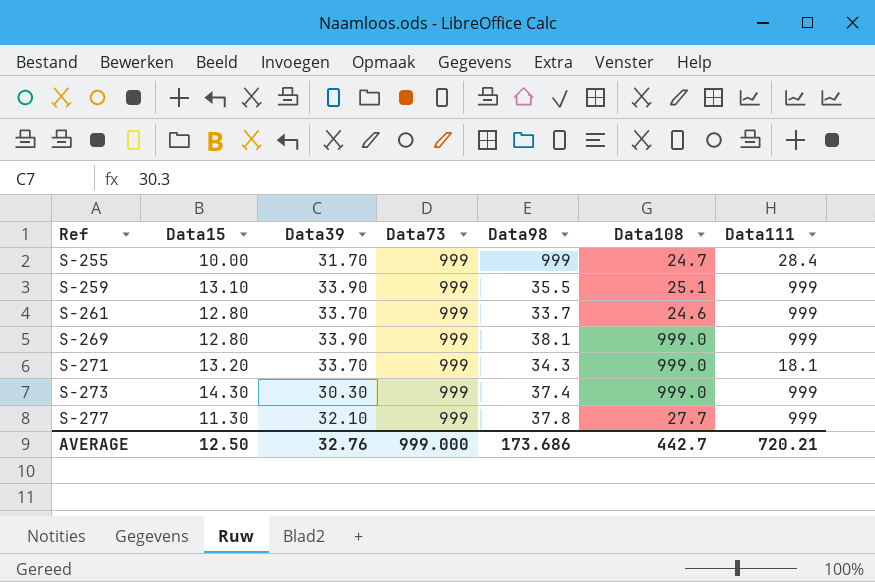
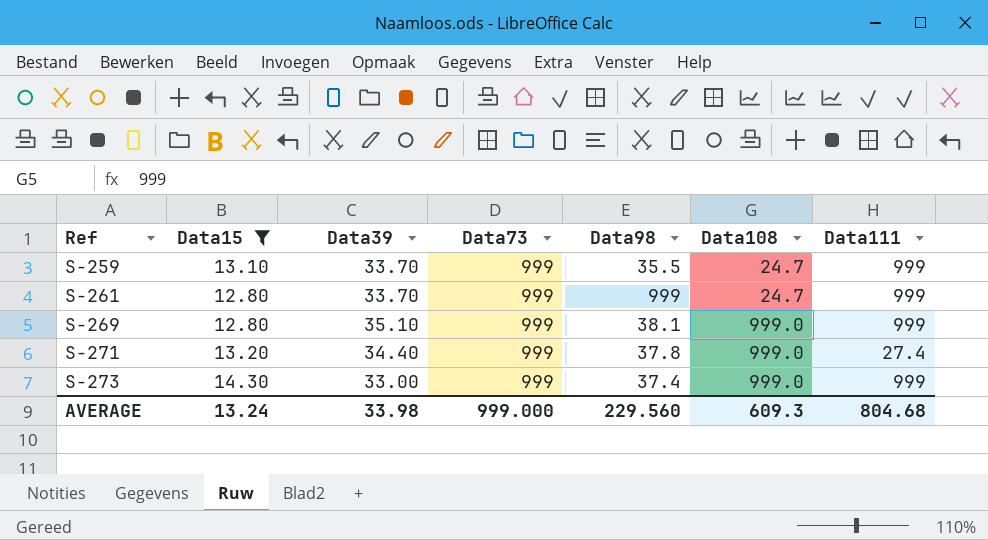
filter: none -> Data15 >= 12.80
S-259 | Data39: 33.90 -> 33.70
S-259 | Data108: 25.1 -> 24.7
S-261 | Data98: 33.7 -> 999
S-261 | Data108: 24.6 -> 24.7
S-269 | Data39: 33.90 -> 35.10
S-271 | Data39: 33.70 -> 34.40
S-271 | Data98: 34.3 -> 37.8
S-271 | Data111: 18.1 -> 27.4
S-273 | Data39: 30.30 -> 33.00
AVERAGE | Data15: 12.50 -> 13.24
AVERAGE | Data39: 32.76 -> 33.98
AVERAGE | Data98: 173.686 -> 229.560
AVERAGE | Data108: 442.7 -> 609.3
AVERAGE | Data111: 720.21 -> 804.68

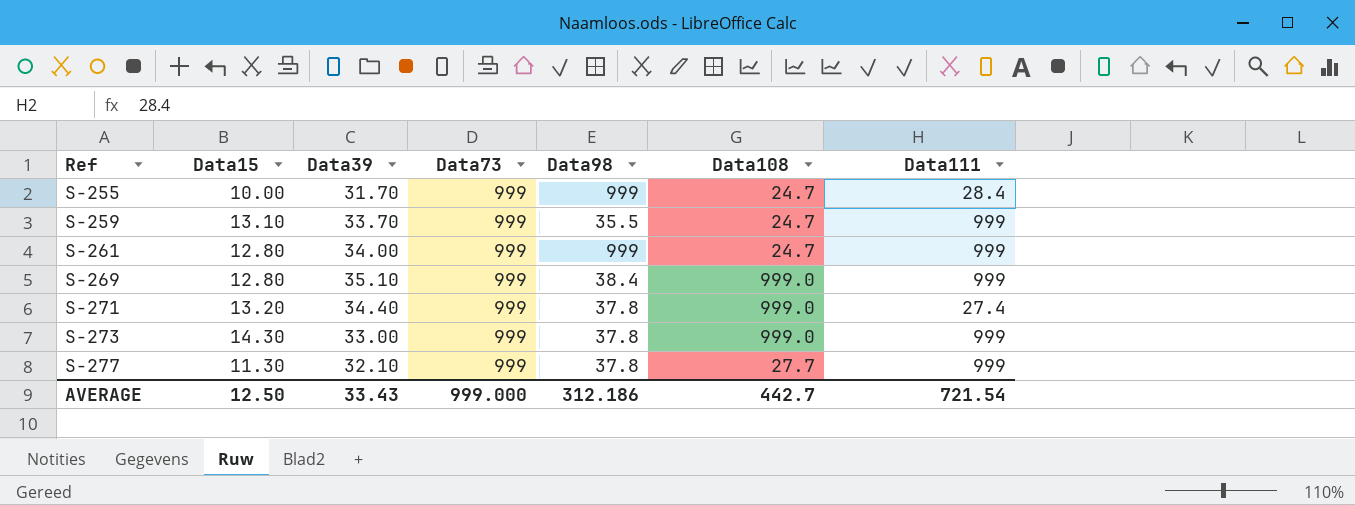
filter: Data15 >= 12.80 -> none
S-261 | Data39: 33.70 -> 34.00
S-269 | Data98: 38.1 -> 38.4
S-273 | Data98: 37.4 -> 37.8
AVERAGE | Data15: 13.24 -> 12.50
AVERAGE | Data39: 33.98 -> 33.43
AVERAGE | Data98: 229.560 -> 312.186
AVERAGE | Data108: 609.3 -> 442.7
AVERAGE | Data111: 804.68 -> 721.54

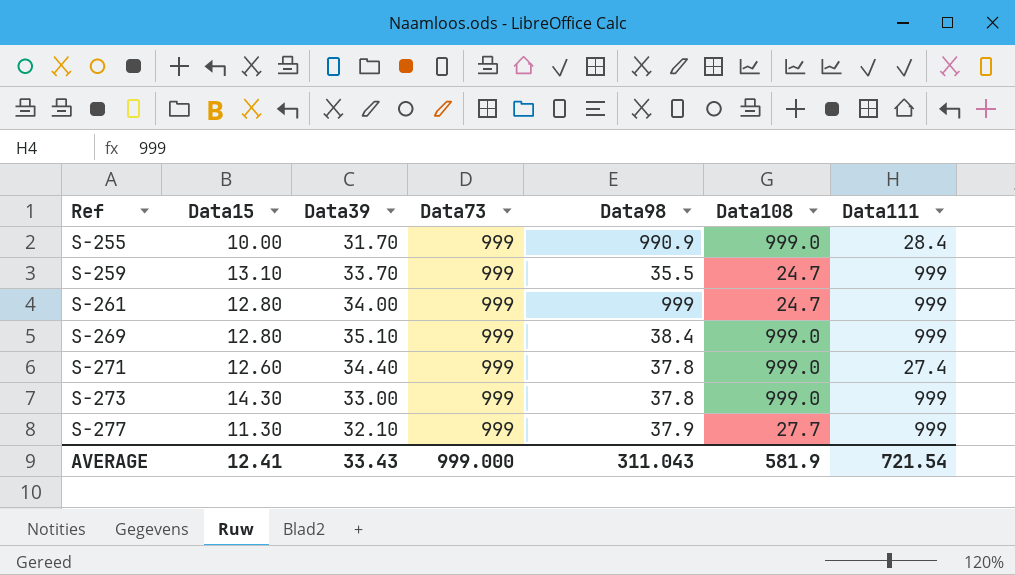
S-255 | Data98: 999 -> 990.9
S-255 | Data108: 24.7 -> 999.0
S-271 | Data15: 13.20 -> 12.60
S-277 | Data98: 37.8 -> 37.9
AVERAGE | Data15: 12.50 -> 12.41
AVERAGE | Data98: 312.186 -> 311.043
AVERAGE | Data108: 442.7 -> 581.9

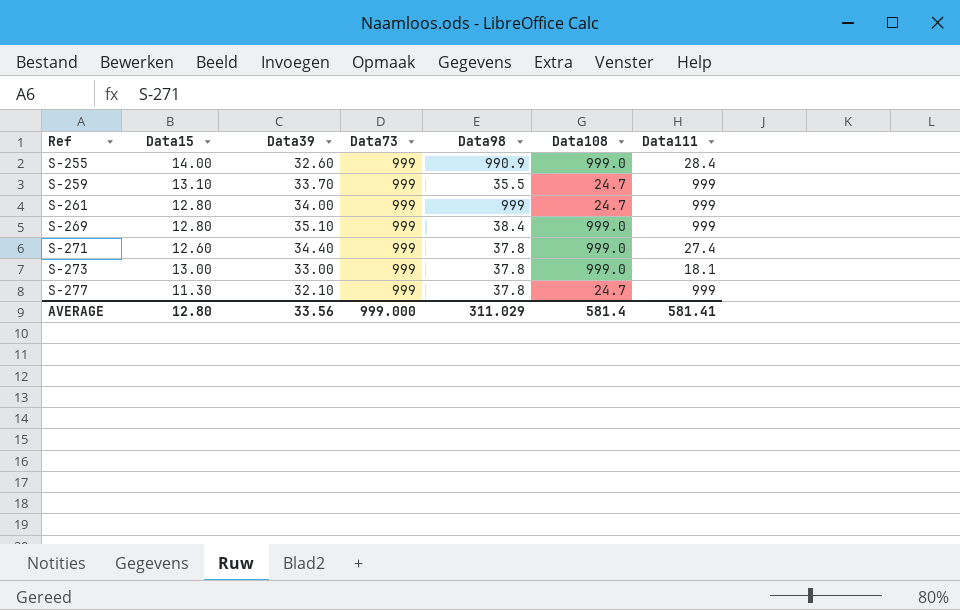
S-255 | Data15: 10.00 -> 14.00
S-255 | Data39: 31.70 -> 32.60
S-273 | Data15: 14.30 -> 13.00
S-273 | Data111: 999 -> 18.1
S-277 | Data98: 37.9 -> 37.8
S-277 | Data108: 27.7 -> 24.7
AVERAGE | Data15: 12.41 -> 12.80
AVERAGE | Data39: 33.43 -> 33.56
AVERAGE | Data98: 311.043 -> 311.029
AVERAGE | Data108: 581.9 -> 581.4
AVERAGE | Data111: 721.54 -> 581.41

